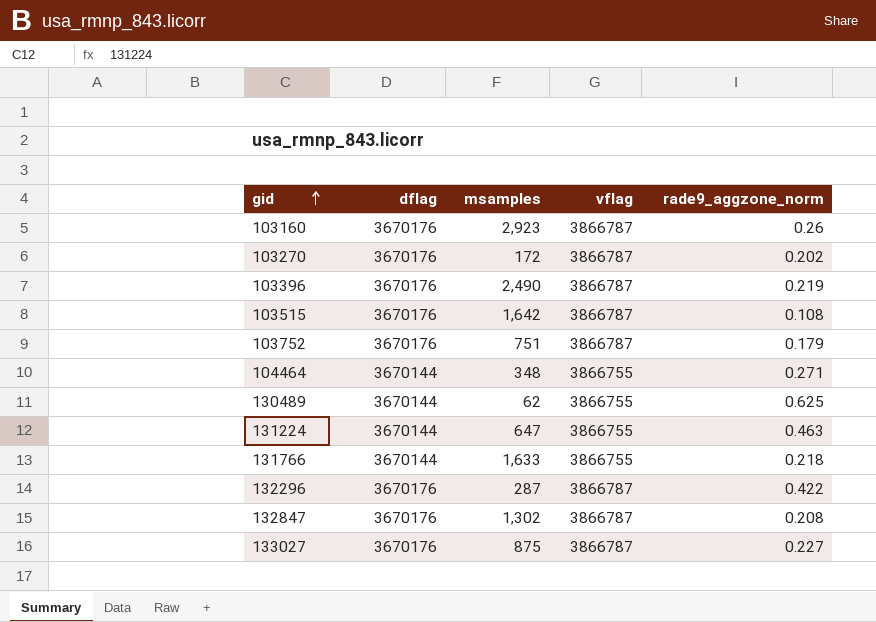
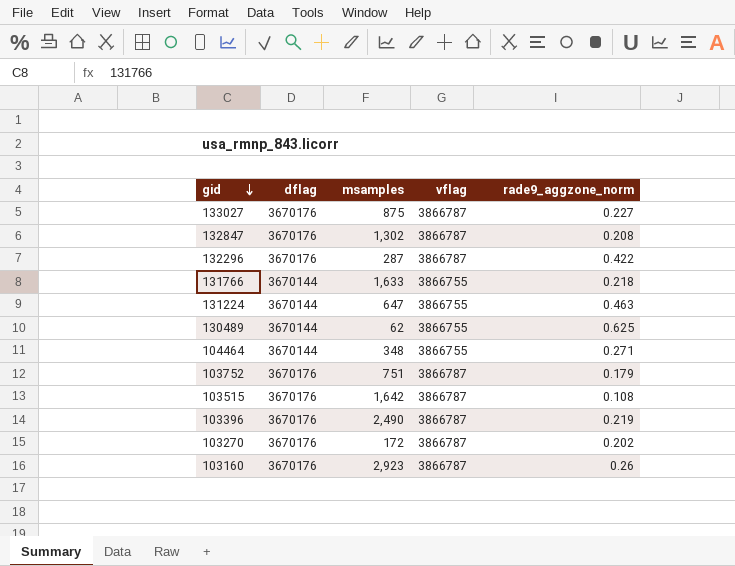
row order: gid ascending -> gid descending

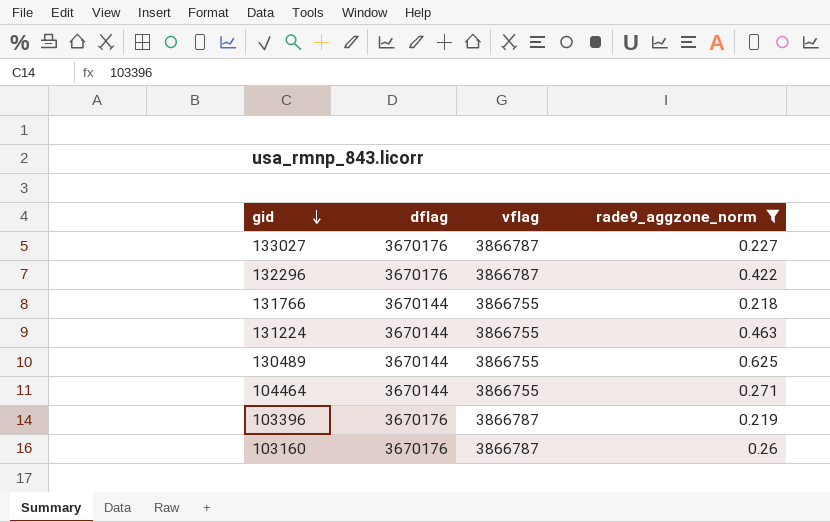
filter: none -> rade9_aggzone_norm >= 0.218
column msamples | position: 3 -> none

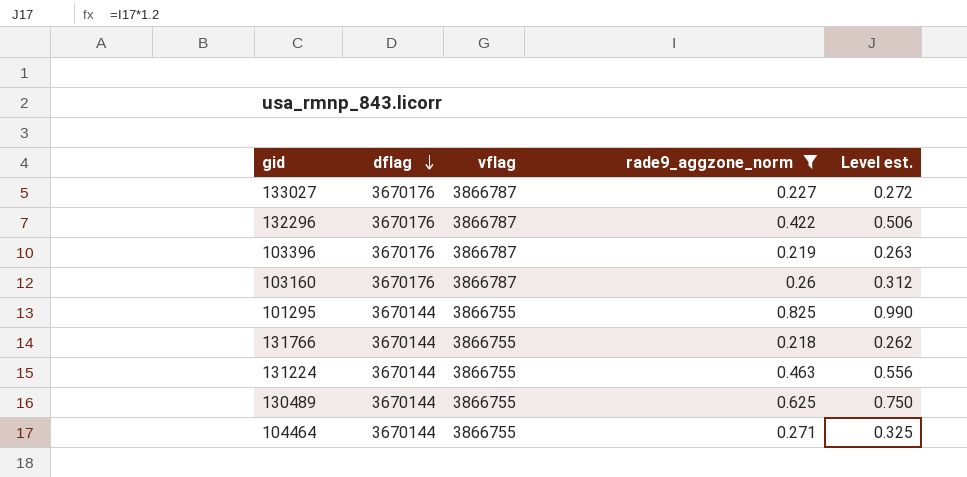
row order: gid descending -> dflag descending
column Level est. | formula: none -> [rade9_aggzone_norm] * 1.2
row 101295: none -> 3670144 | 3866755 | 0.825 | 0.990

